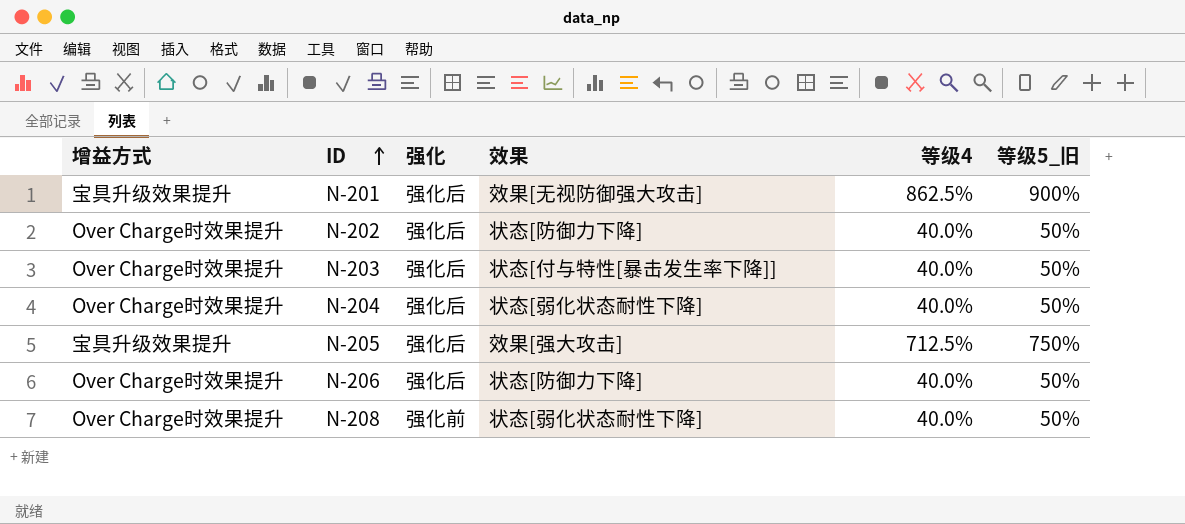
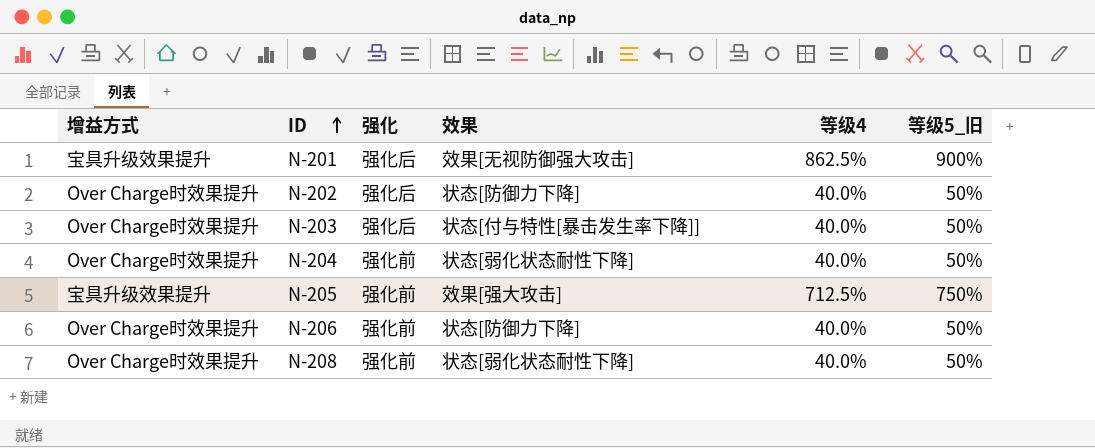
N-204 | 强化: 强化后 -> 强化前
N-205 | 强化: 强化后 -> 强化前
N-206 | 强化: 强化后 -> 强化前

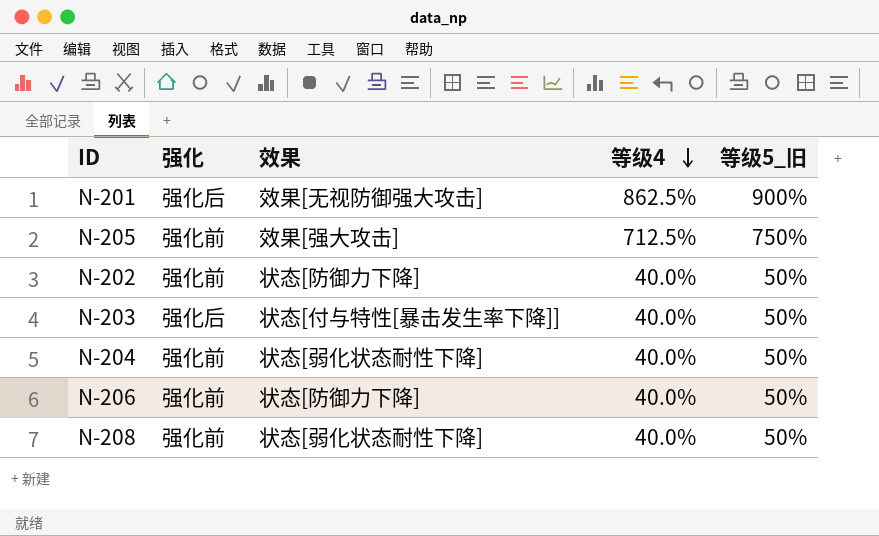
row order: ID ascending -> 等级4 descending
column 增益方式 | position: 1 -> none
N-202 | 强化: 强化后 -> 强化前

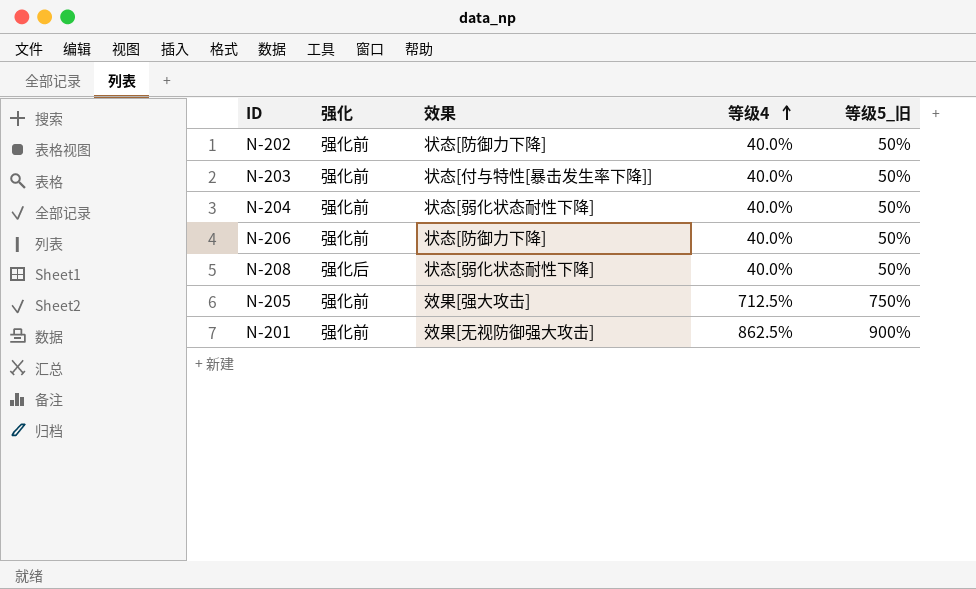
row order: 等级4 descending -> 等级4 ascending
N-203 | 强化: 强化后 -> 强化前
N-208 | 强化: 强化前 -> 强化后
N-201 | 强化: 强化后 -> 强化前

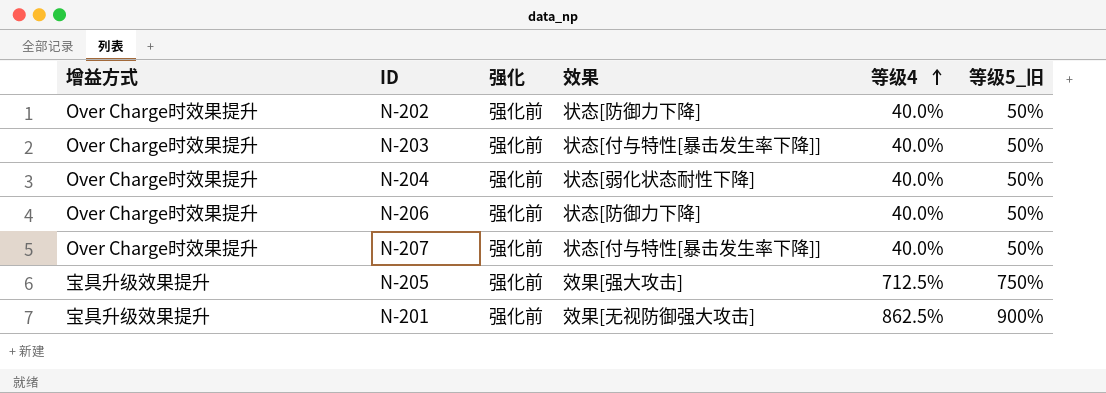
column 增益方式 | position: none -> 1
row N-208: 强化后 | 状态[弱化状态耐性下降] | 40.0% | 50% -> none
row N-207: none -> Over Charge时效果提升 | 强化前 | 状态[付与特性[暴击发生率下降]] | 40.0% | 50%

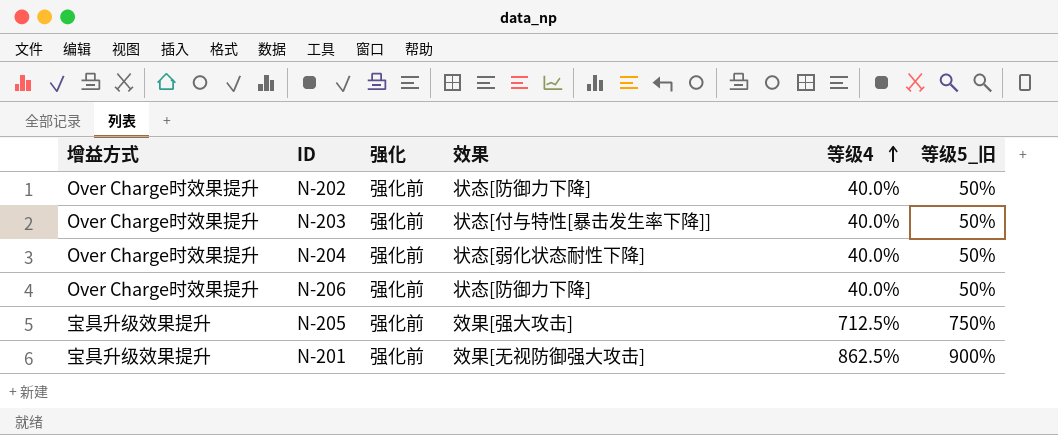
row N-207: Over Charge时效果提升 | 强化前 | 状态[付与特性[暴击发生率下降]] | 40.0% | 50% -> none

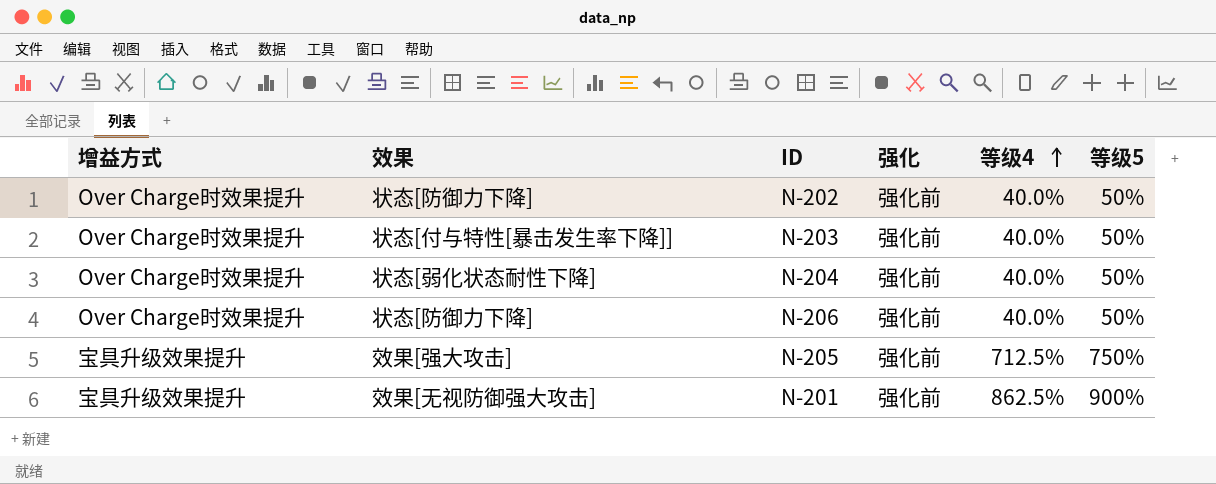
column 效果 | position: 4 -> 2
column name: 等级5_旧 -> 等级5

